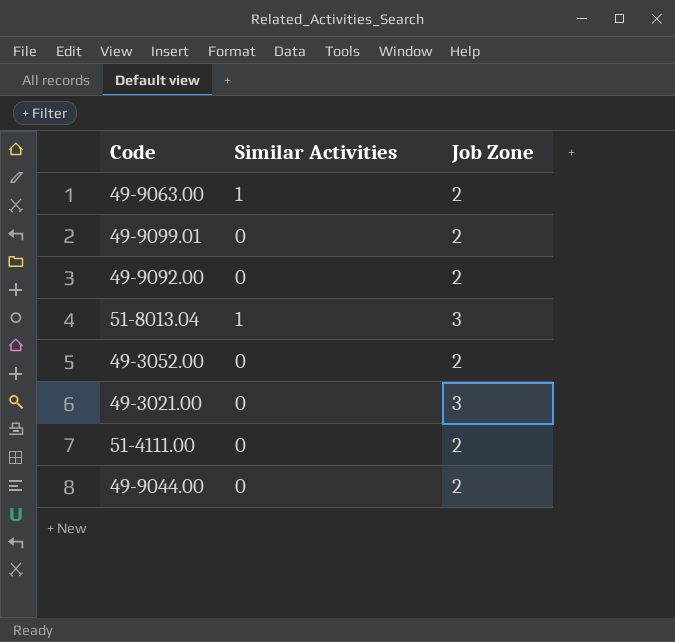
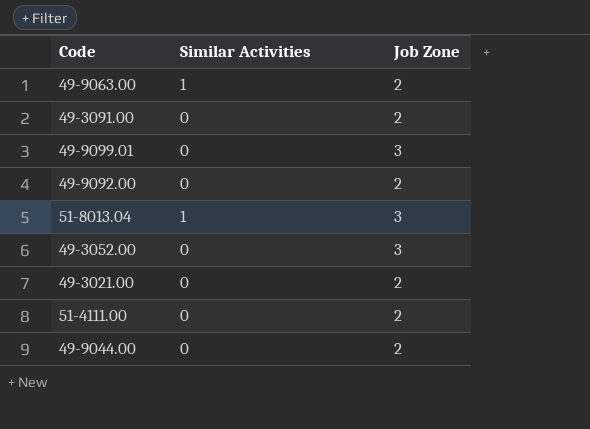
row 49-3091.00: none -> 0 | 2
49-9099.01 | Job Zone: 2 -> 3
49-3052.00 | Job Zone: 2 -> 3
49-3021.00 | Job Zone: 3 -> 2

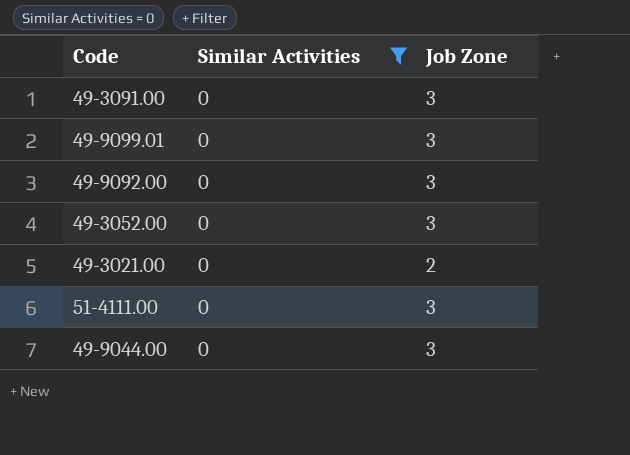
filter: none -> Similar Activities = 0
49-3091.00 | Job Zone: 2 -> 3
49-9092.00 | Job Zone: 2 -> 3
51-4111.00 | Job Zone: 2 -> 3
49-9044.00 | Job Zone: 2 -> 3

